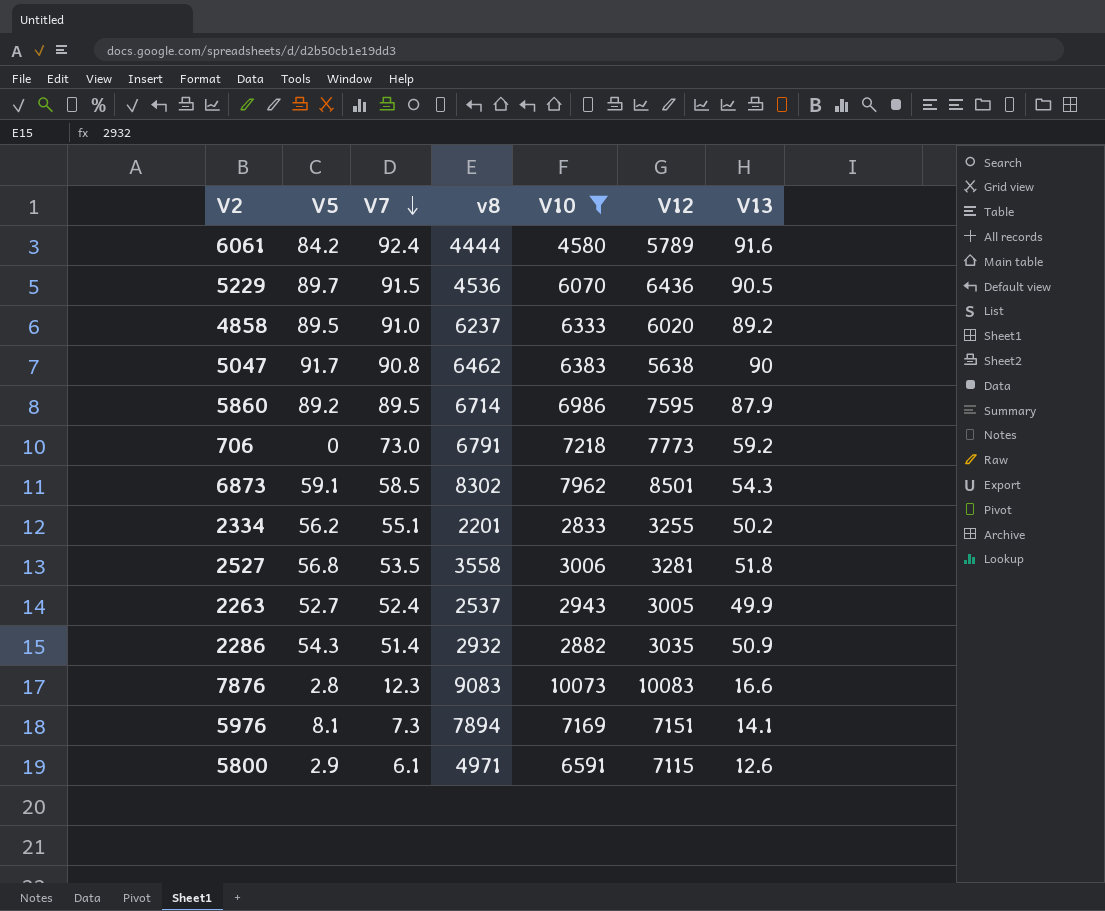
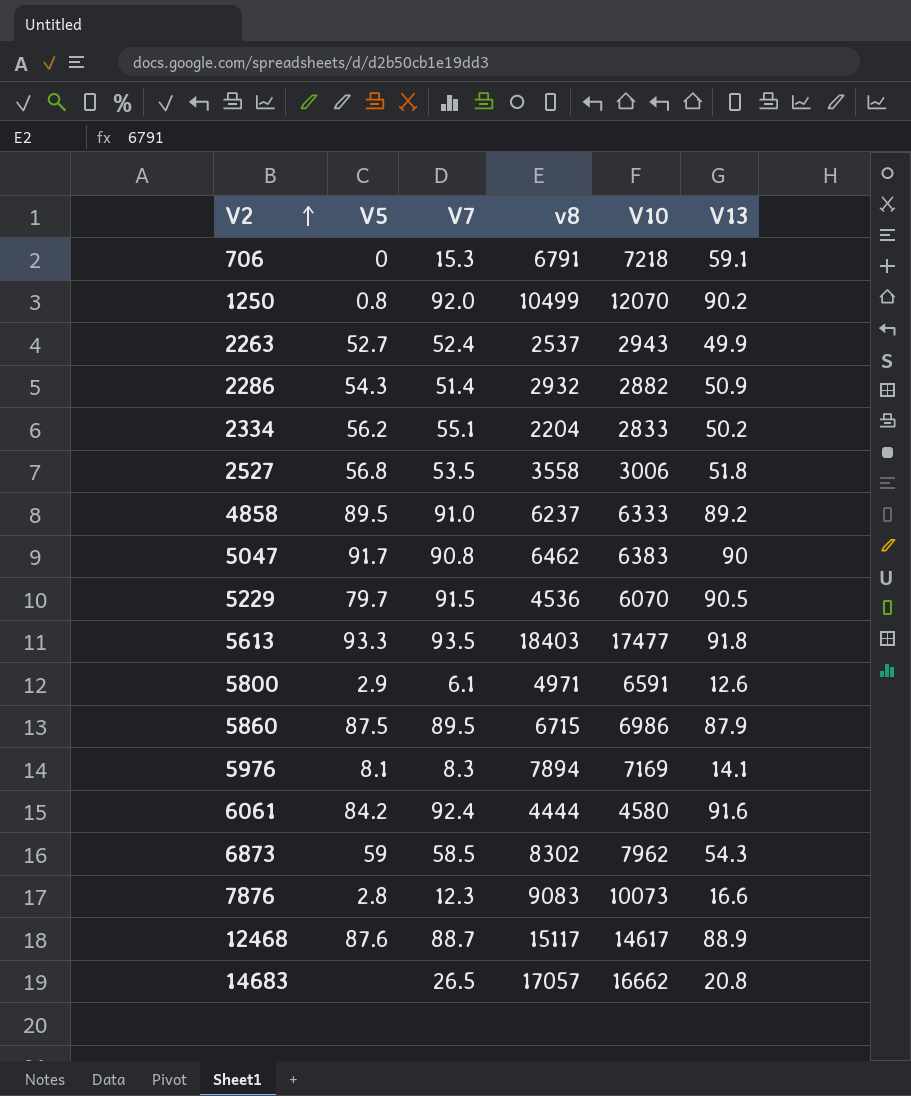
filter: V10 <= 10073 -> none
row order: V7 descending -> V2 ascending
column V12 | position: 6 -> none
706 | V7: 73.0 -> 15.3
706 | V13: 59.2 -> 59.1
2334 | v8: 2201 -> 2204
5229 | V5: 89.7 -> 79.7
5860 | V5: 89.2 -> 87.5
5860 | v8: 6714 -> 6715
5976 | V7: 7.3 -> 8.3
6873 | V5: 59.1 -> 59

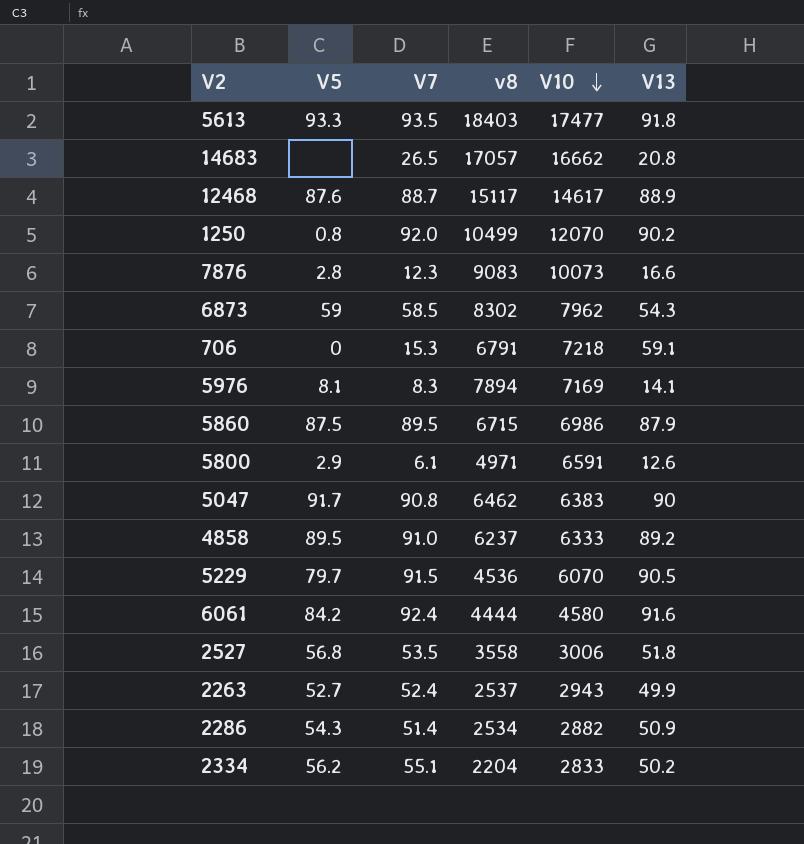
row order: V2 ascending -> V10 descending
2286 | v8: 2932 -> 2534

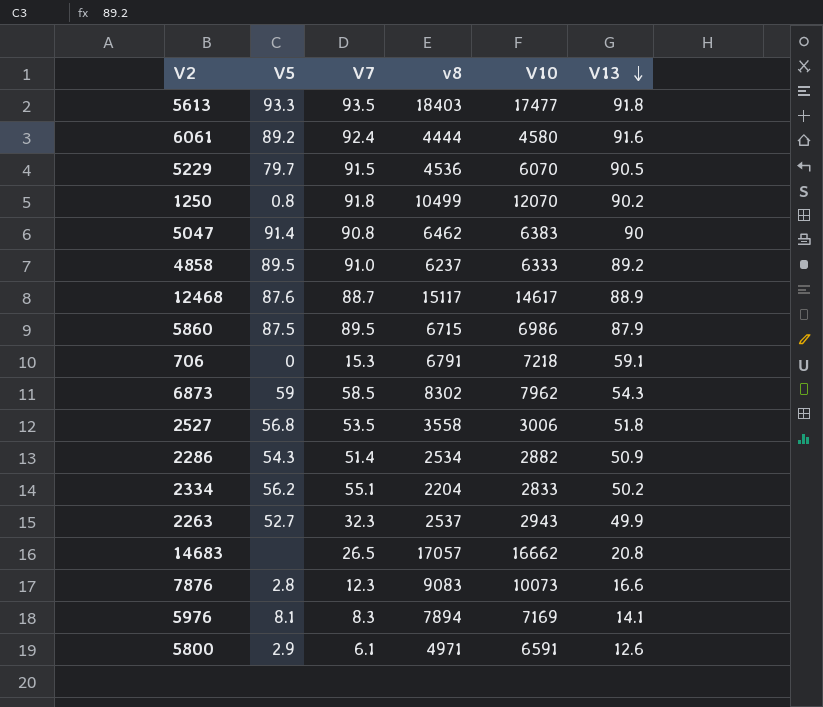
row order: V10 descending -> V13 descending
6061 | V5: 84.2 -> 89.2
1250 | V7: 92.0 -> 91.8
5047 | V5: 91.7 -> 91.4
2263 | V7: 52.4 -> 32.3

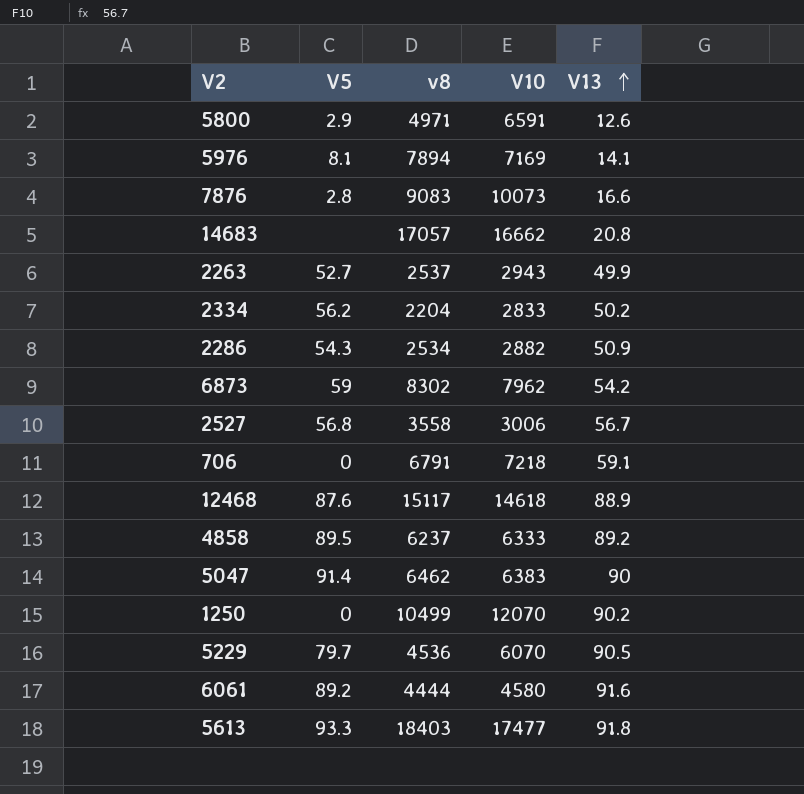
row order: V13 descending -> V13 ascending
column V7 | position: 3 -> none
row 5860: 87.5 | 89.5 | 6715 | 6986 | 87.9 -> none
6873 | V13: 54.3 -> 54.2
2527 | V13: 51.8 -> 56.7
12468 | V10: 14617 -> 14618
1250 | V5: 0.8 -> 0

